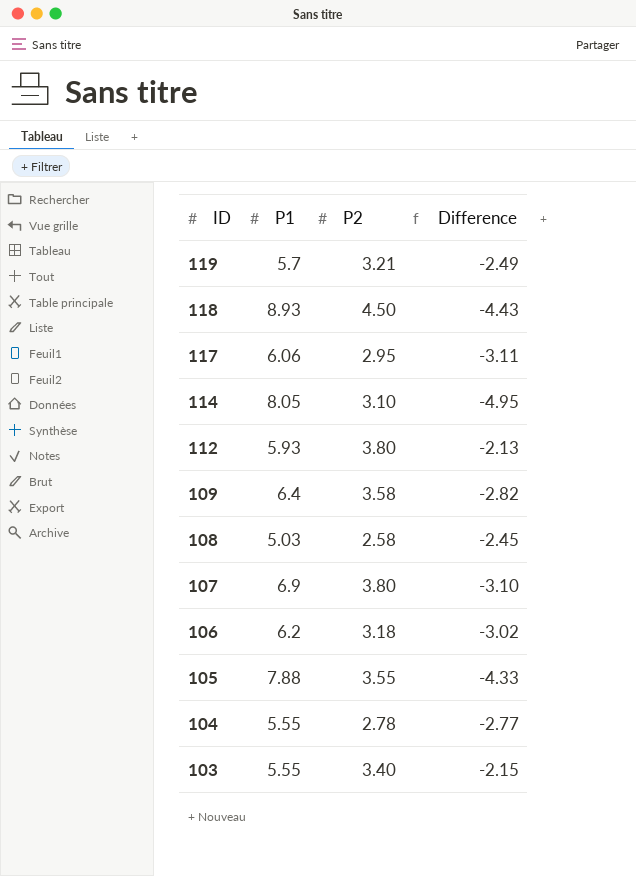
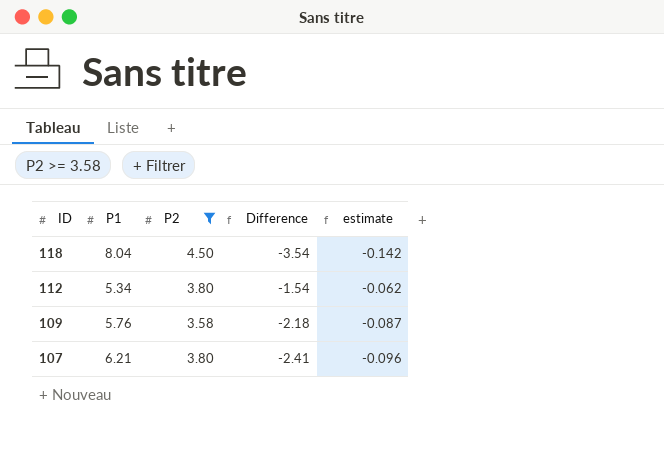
filter: none -> P2 >= 3.58
column estimate | formula: none -> [Difference] * 0.04
118 | P1: 8.93 -> 8.04
118 | Difference: -4.43 -> -3.54
112 | P1: 5.93 -> 5.34
112 | Difference: -2.13 -> -1.54
109 | P1: 6.4 -> 5.76
109 | Difference: -2.82 -> -2.18
107 | P1: 6.9 -> 6.21
107 | Difference: -3.10 -> -2.41

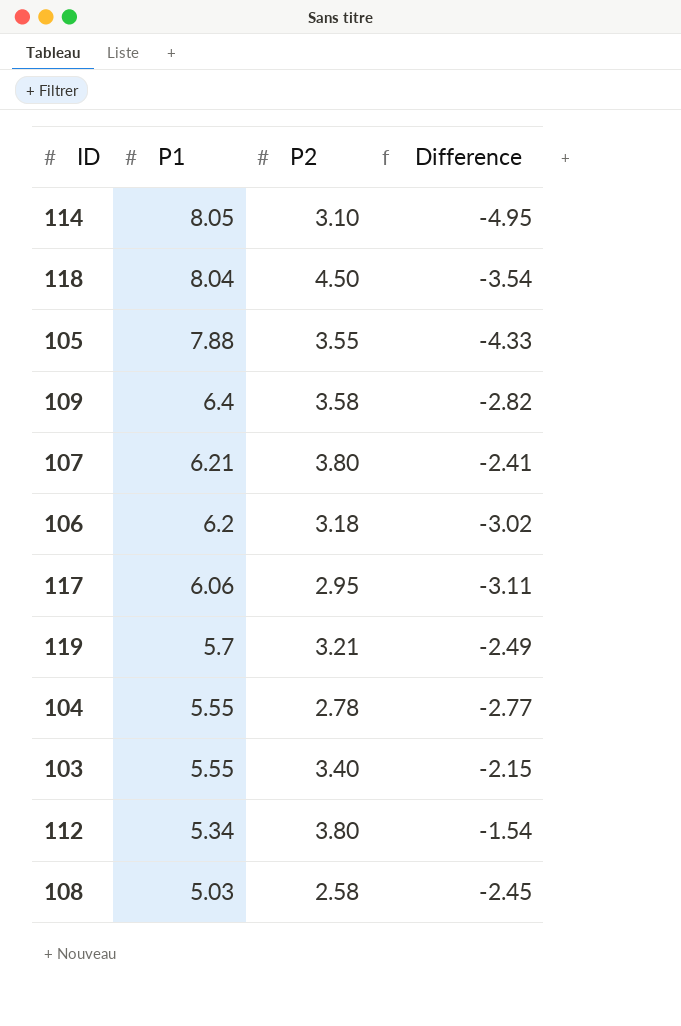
filter: P2 >= 3.58 -> none
row order: ID descending -> P1 descending
column estimate | formula: [Difference] * 0.04 -> none
109 | P1: 5.76 -> 6.4
109 | Difference: -2.18 -> -2.82

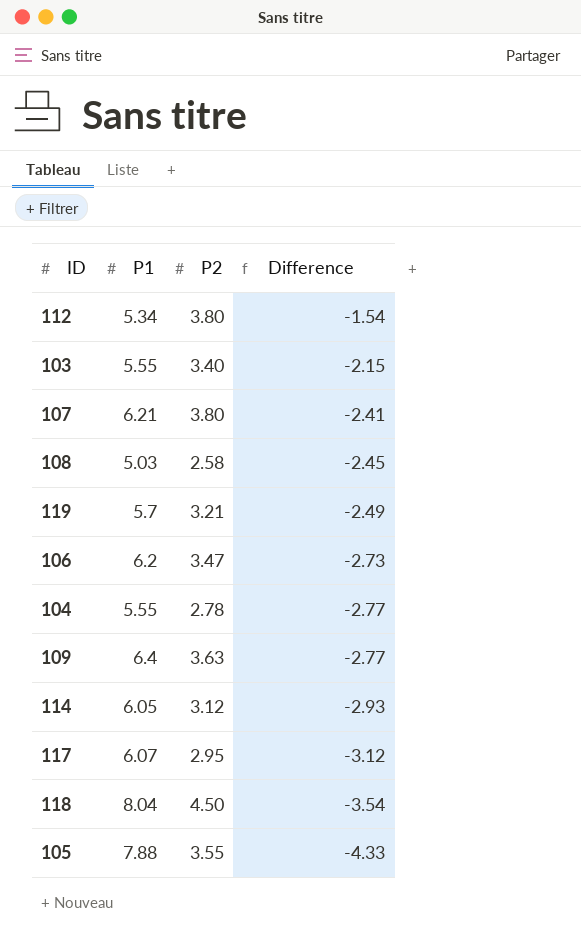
row order: P1 descending -> Difference descending
106 | P2: 3.18 -> 3.47
106 | Difference: -3.02 -> -2.73
109 | P2: 3.58 -> 3.63
109 | Difference: -2.82 -> -2.77
114 | P1: 8.05 -> 6.05
114 | P2: 3.10 -> 3.12
114 | Difference: -4.95 -> -2.93
117 | P1: 6.06 -> 6.07
117 | Difference: -3.11 -> -3.12

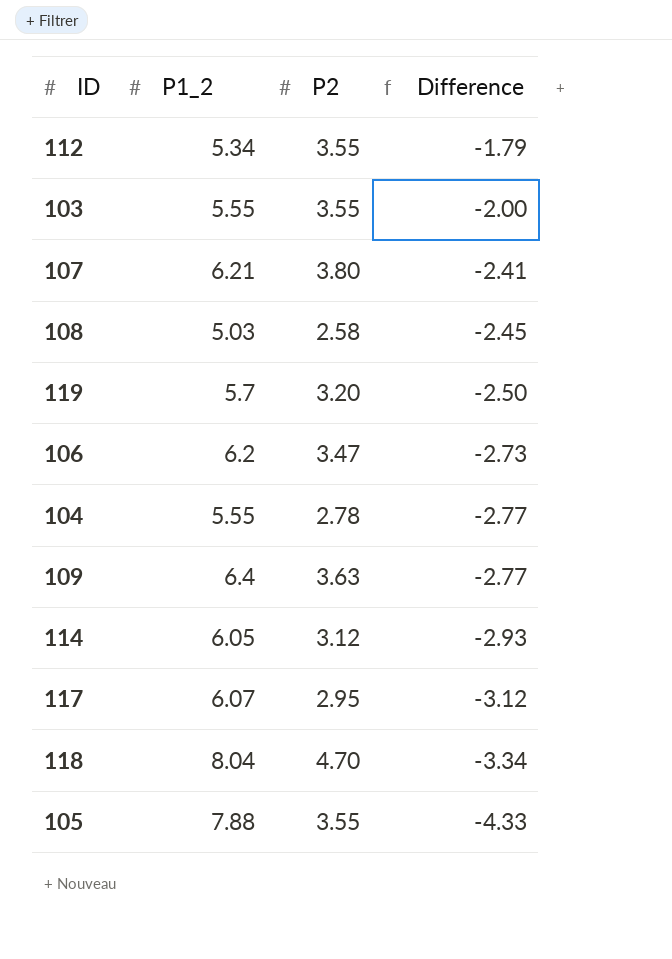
column name: P1 -> P1_2
112 | P2: 3.80 -> 3.55
112 | Difference: -1.54 -> -1.79
103 | P2: 3.40 -> 3.55
103 | Difference: -2.15 -> -2.00
119 | P2: 3.21 -> 3.20
119 | Difference: -2.49 -> -2.50
118 | P2: 4.50 -> 4.70
118 | Difference: -3.54 -> -3.34

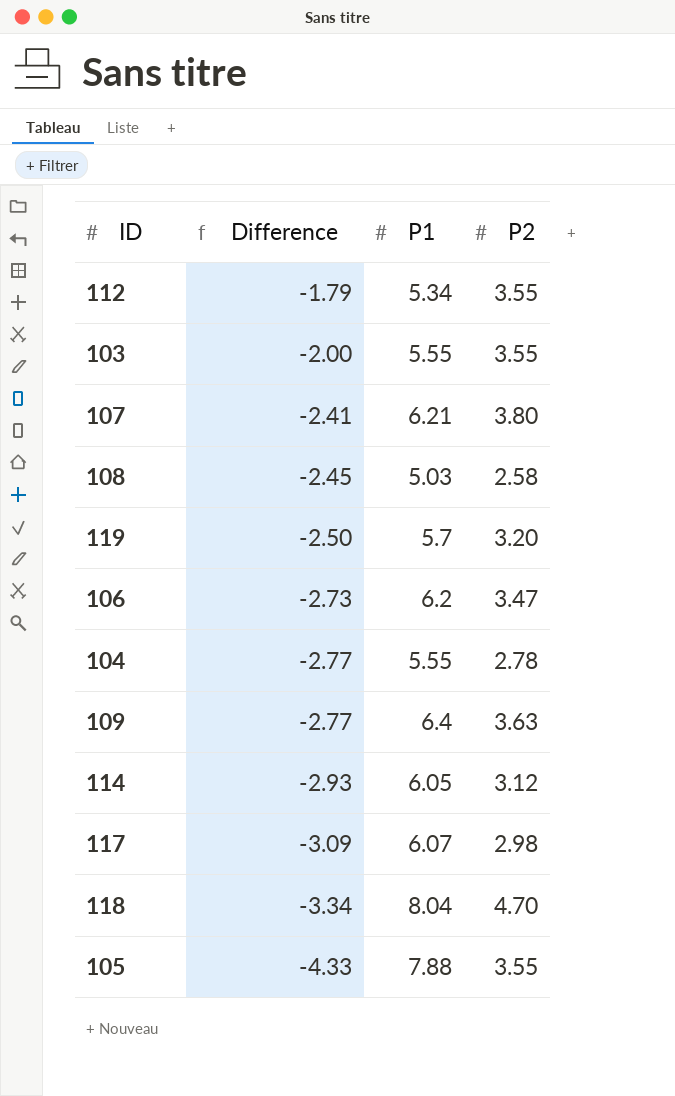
column Difference | position: 4 -> 2
column name: P1_2 -> P1
117 | Difference: -3.12 -> -3.09
117 | P2: 2.95 -> 2.98

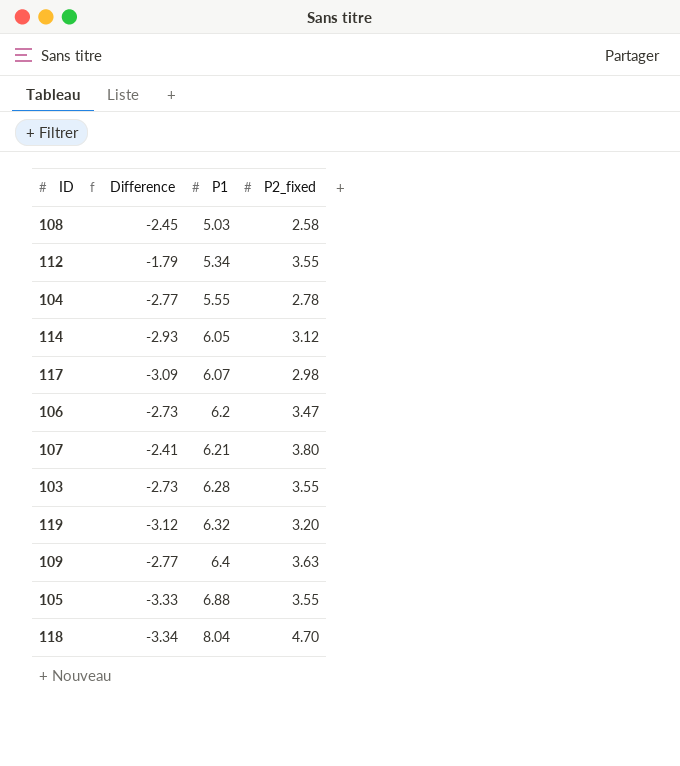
row order: Difference descending -> P1 ascending
column name: P2 -> P2_fixed
103 | Difference: -2.00 -> -2.73
103 | P1: 5.55 -> 6.28
119 | Difference: -2.50 -> -3.12
119 | P1: 5.7 -> 6.32
105 | Difference: -4.33 -> -3.33
105 | P1: 7.88 -> 6.88

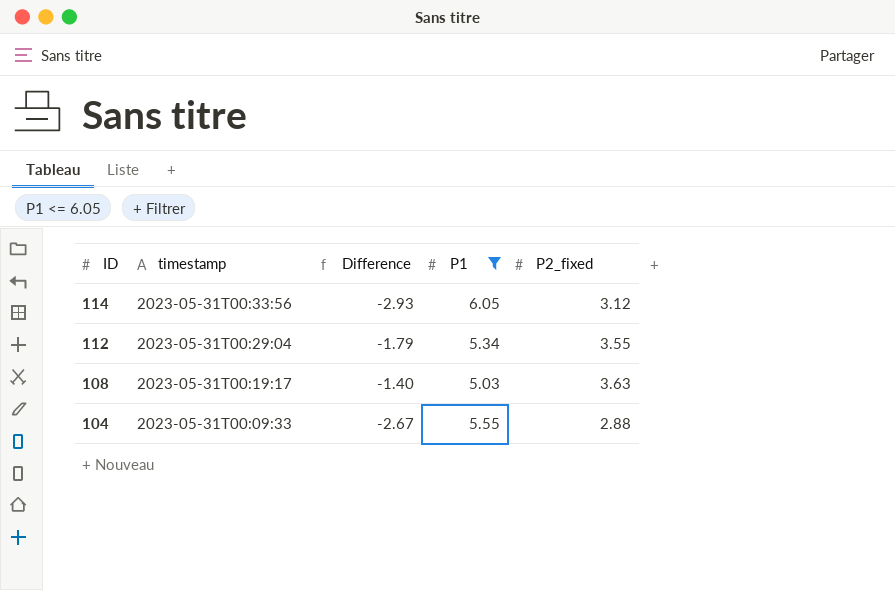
filter: none -> P1 <= 6.05
row order: P1 ascending -> ID descending
column timestamp | position: none -> 2
108 | Difference: -2.45 -> -1.40
108 | P2_fixed: 2.58 -> 3.63
104 | Difference: -2.77 -> -2.67
104 | P2_fixed: 2.78 -> 2.88

